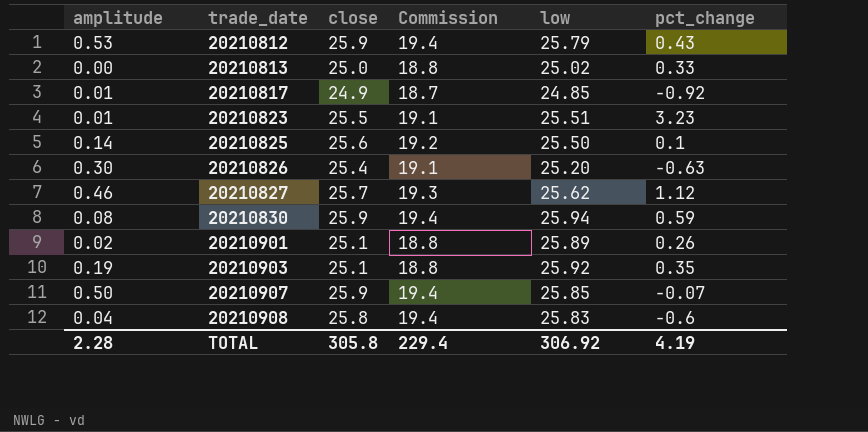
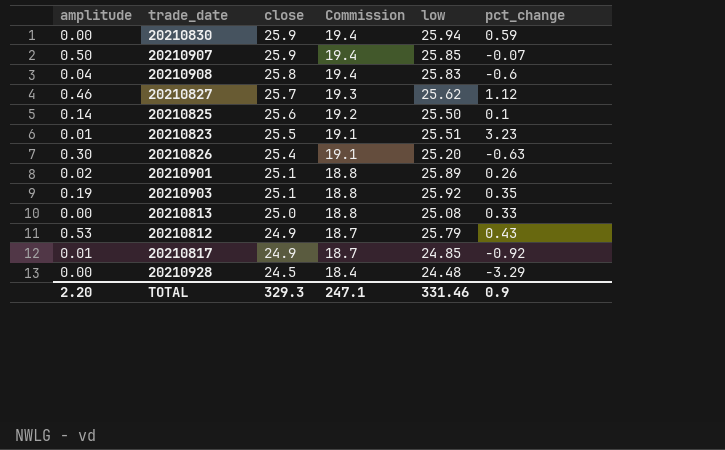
row order: trade_date ascending -> close descending
20210830 | amplitude: 0.08 -> 0.00
20210813 | low: 25.02 -> 25.08
20210812 | close: 25.9 -> 24.9
20210812 | Commission: 19.4 -> 18.7
row 20210928: none -> 0.00 | 24.5 | 18.4 | 24.48 | -3.29
TOTAL | amplitude: 2.28 -> 2.20
TOTAL | close: 305.8 -> 329.3
TOTAL | Commission: 229.4 -> 247.1
TOTAL | low: 306.92 -> 331.46
TOTAL | pct_change: 4.19 -> 0.9

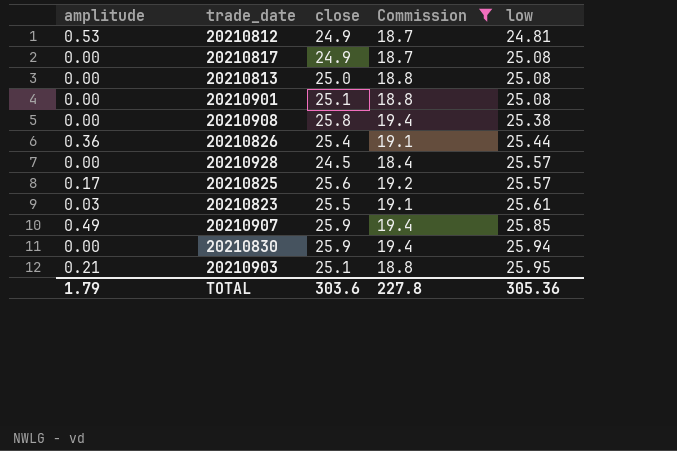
filter: none -> Commission != 19.3
row order: close descending -> low ascending
column pct_change | position: 6 -> none
20210812 | low: 25.79 -> 24.81
20210817 | amplitude: 0.01 -> 0.00
20210817 | low: 24.85 -> 25.08
20210901 | amplitude: 0.02 -> 0.00
20210901 | low: 25.89 -> 25.08
20210908 | amplitude: 0.04 -> 0.00
20210908 | low: 25.83 -> 25.38
20210826 | amplitude: 0.30 -> 0.36
20210826 | low: 25.20 -> 25.44
20210928 | low: 24.48 -> 25.57
20210825 | amplitude: 0.14 -> 0.17
20210825 | low: 25.50 -> 25.57
20210823 | amplitude: 0.01 -> 0.03
20210823 | low: 25.51 -> 25.61
20210907 | amplitude: 0.50 -> 0.49
20210903 | amplitude: 0.19 -> 0.21
20210903 | low: 25.92 -> 25.95
TOTAL | amplitude: 2.20 -> 1.79
TOTAL | close: 329.3 -> 303.6
TOTAL | Commission: 247.1 -> 227.8
TOTAL | low: 331.46 -> 305.36

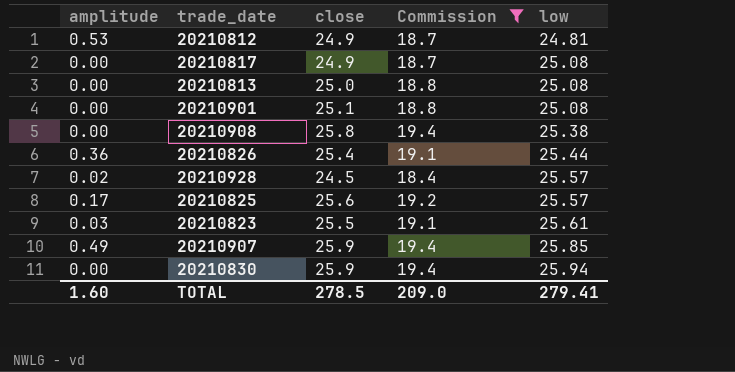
row 20210903: 0.21 | 25.1 | 18.8 | 25.95 -> none
20210928 | amplitude: 0.00 -> 0.02
TOTAL | amplitude: 1.79 -> 1.60
TOTAL | close: 303.6 -> 278.5
TOTAL | Commission: 227.8 -> 209.0
TOTAL | low: 305.36 -> 279.41

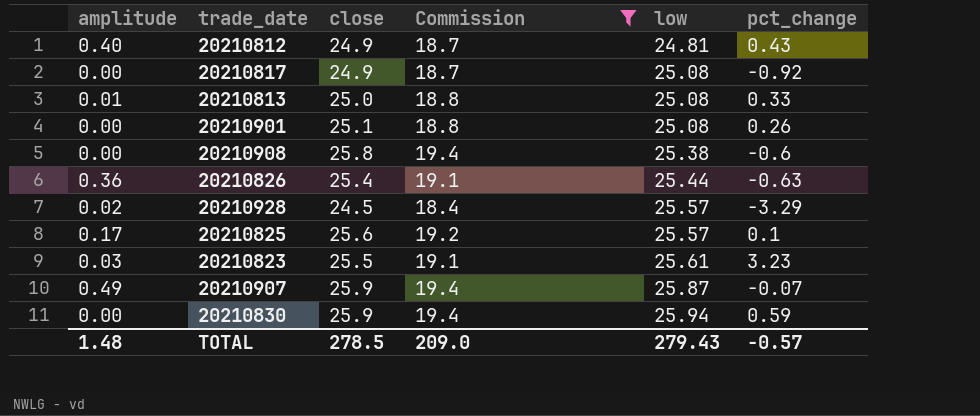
column pct_change | position: none -> 6
20210812 | amplitude: 0.53 -> 0.40
20210813 | amplitude: 0.00 -> 0.01
20210907 | low: 25.85 -> 25.87
TOTAL | amplitude: 1.60 -> 1.48
TOTAL | low: 279.41 -> 279.43

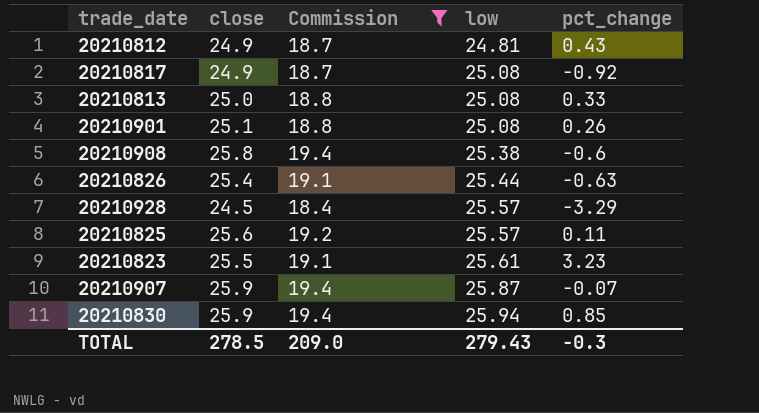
column amplitude | position: 1 -> none
20210825 | pct_change: 0.1 -> 0.11
20210830 | pct_change: 0.59 -> 0.85
TOTAL | pct_change: -0.57 -> -0.3

